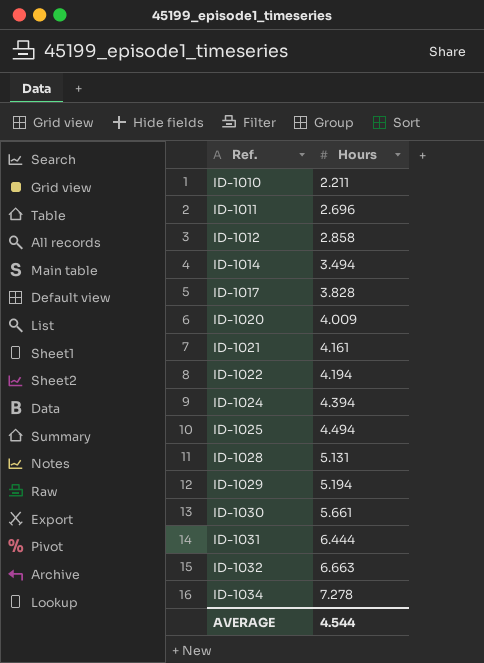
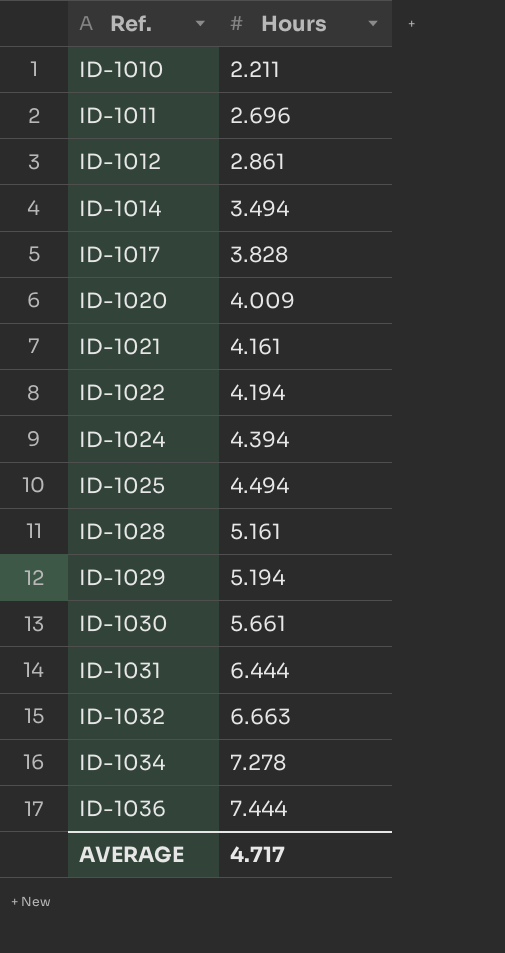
ID-1012 | Hours: 2.858 -> 2.861
ID-1028 | Hours: 5.131 -> 5.161
row ID-1036: none -> 7.444
AVERAGE | Hours: 4.544 -> 4.717

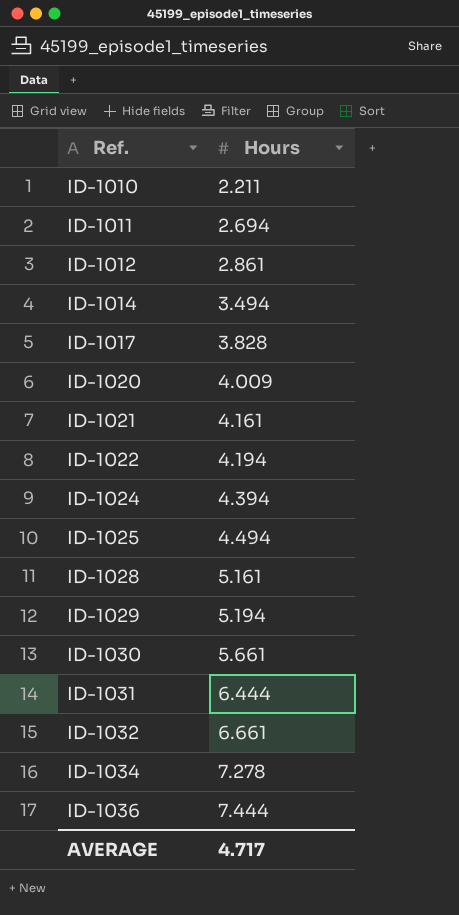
ID-1011 | Hours: 2.696 -> 2.694
ID-1032 | Hours: 6.663 -> 6.661

